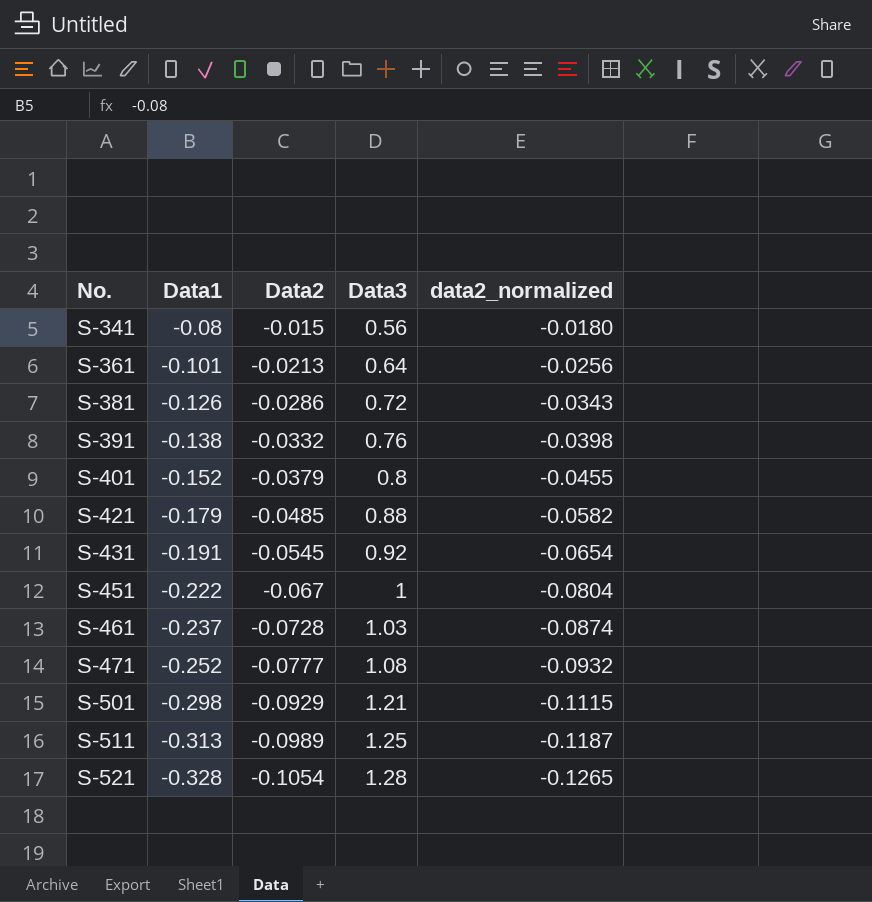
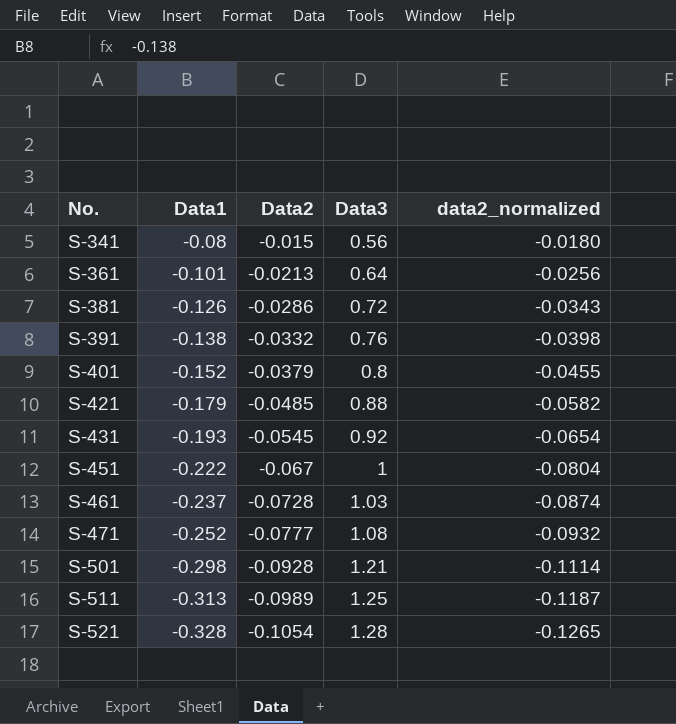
S-431 | Data1: -0.191 -> -0.193
S-501 | Data2: -0.0929 -> -0.0928
S-501 | data2_normalized: -0.1115 -> -0.1114

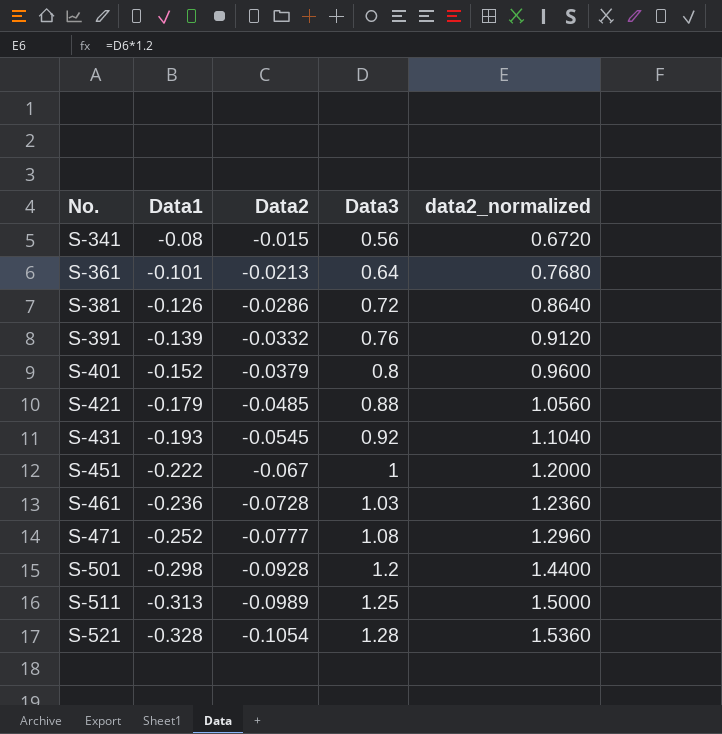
column data2_normalized | formula: [Data2] * 1.2 -> [Data3] * 1.2
S-391 | Data1: -0.138 -> -0.139
S-461 | Data1: -0.237 -> -0.236
S-501 | Data3: 1.21 -> 1.2

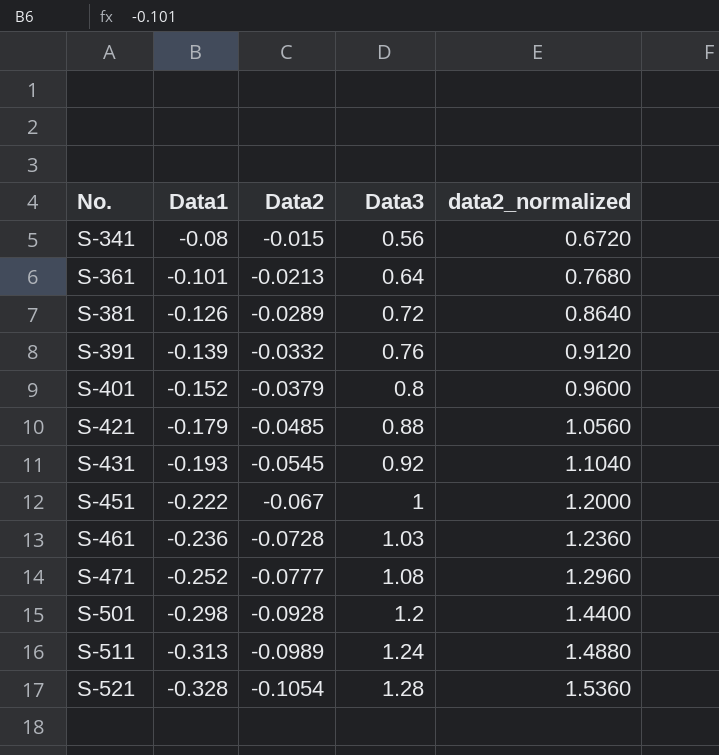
S-381 | Data2: -0.0286 -> -0.0289
S-511 | Data3: 1.25 -> 1.24
S-511 | data2_normalized: 1.5000 -> 1.4880

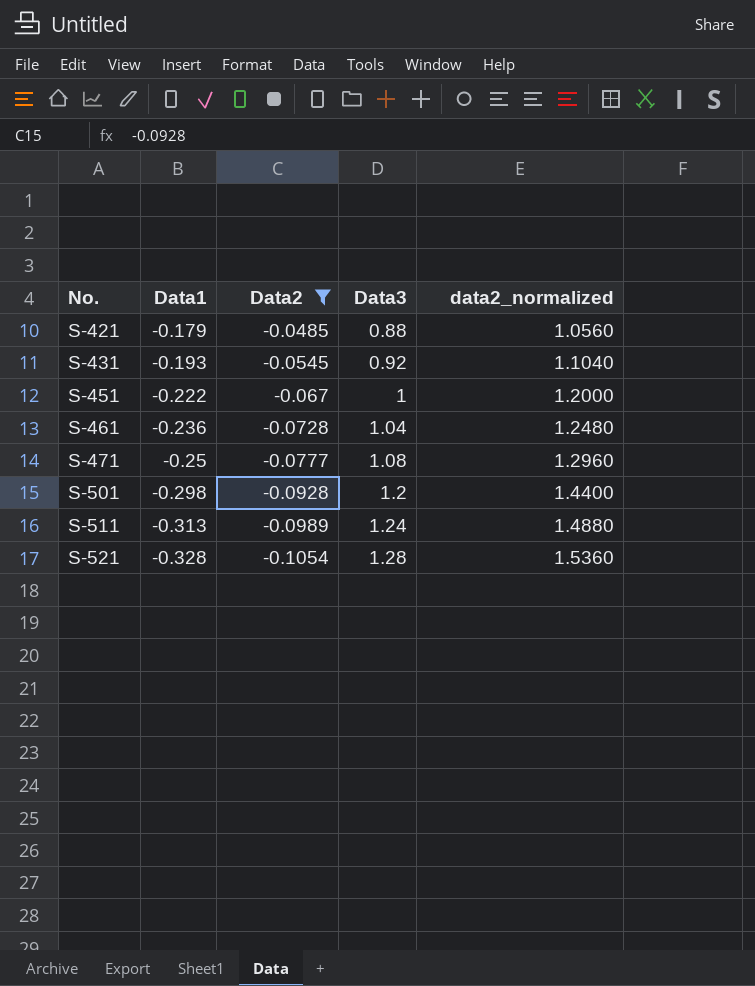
filter: none -> Data2 <= -0.0485
S-461 | Data3: 1.03 -> 1.04
S-461 | data2_normalized: 1.2360 -> 1.2480
S-471 | Data1: -0.252 -> -0.25

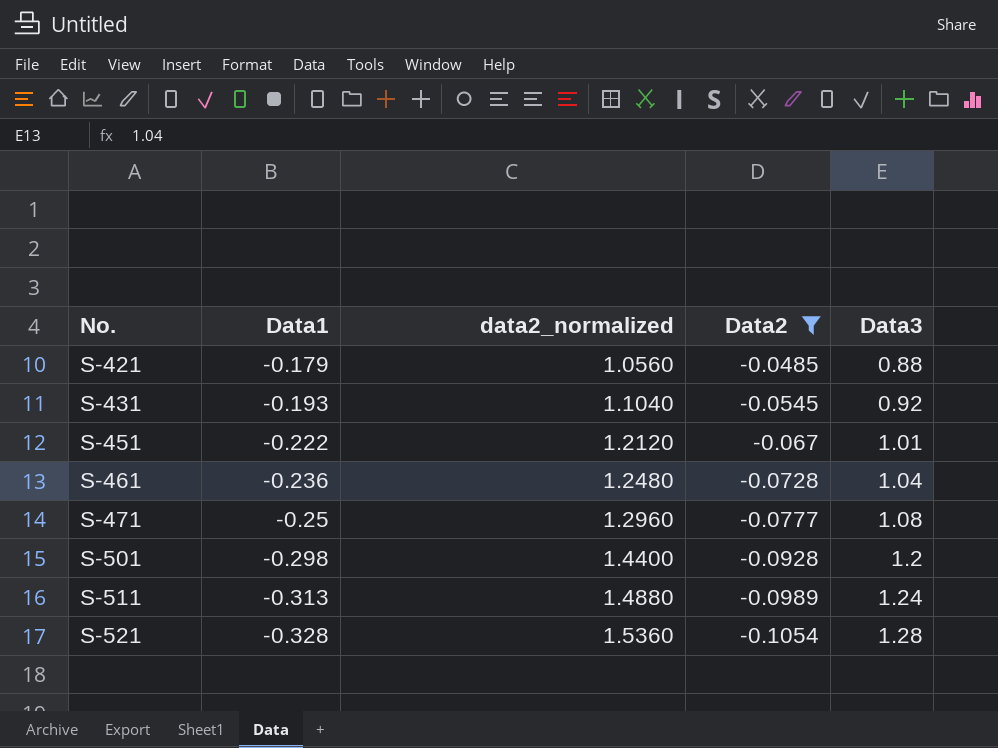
column data2_normalized | position: 5 -> 3
S-451 | data2_normalized: 1.2000 -> 1.2120
S-451 | Data3: 1 -> 1.01

